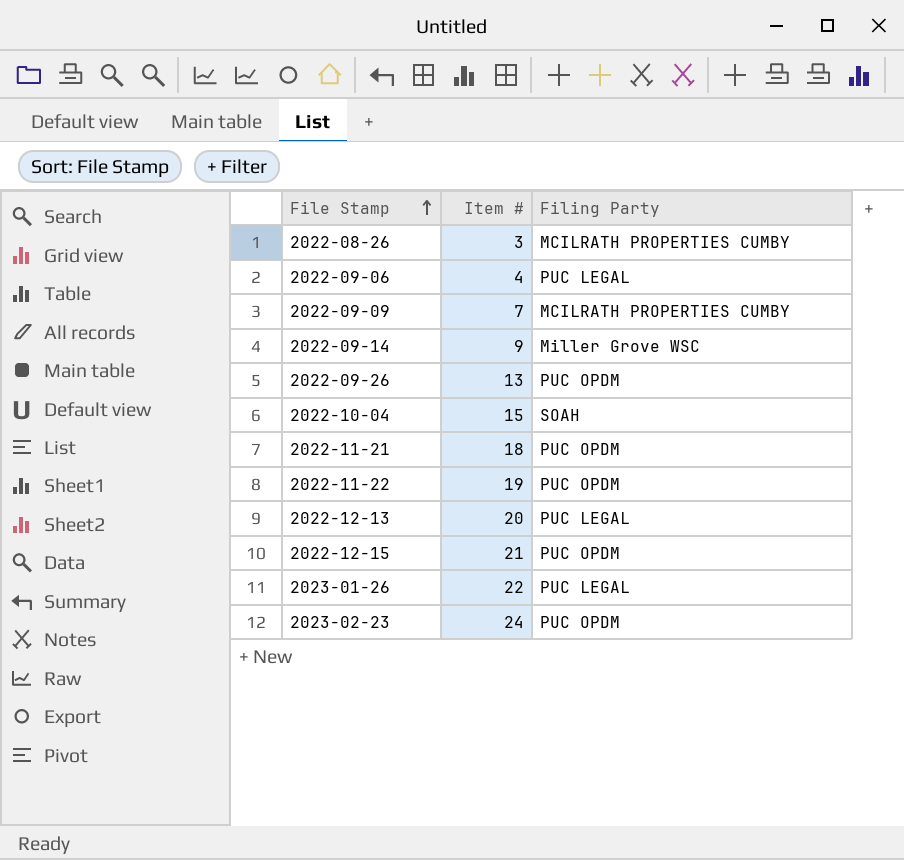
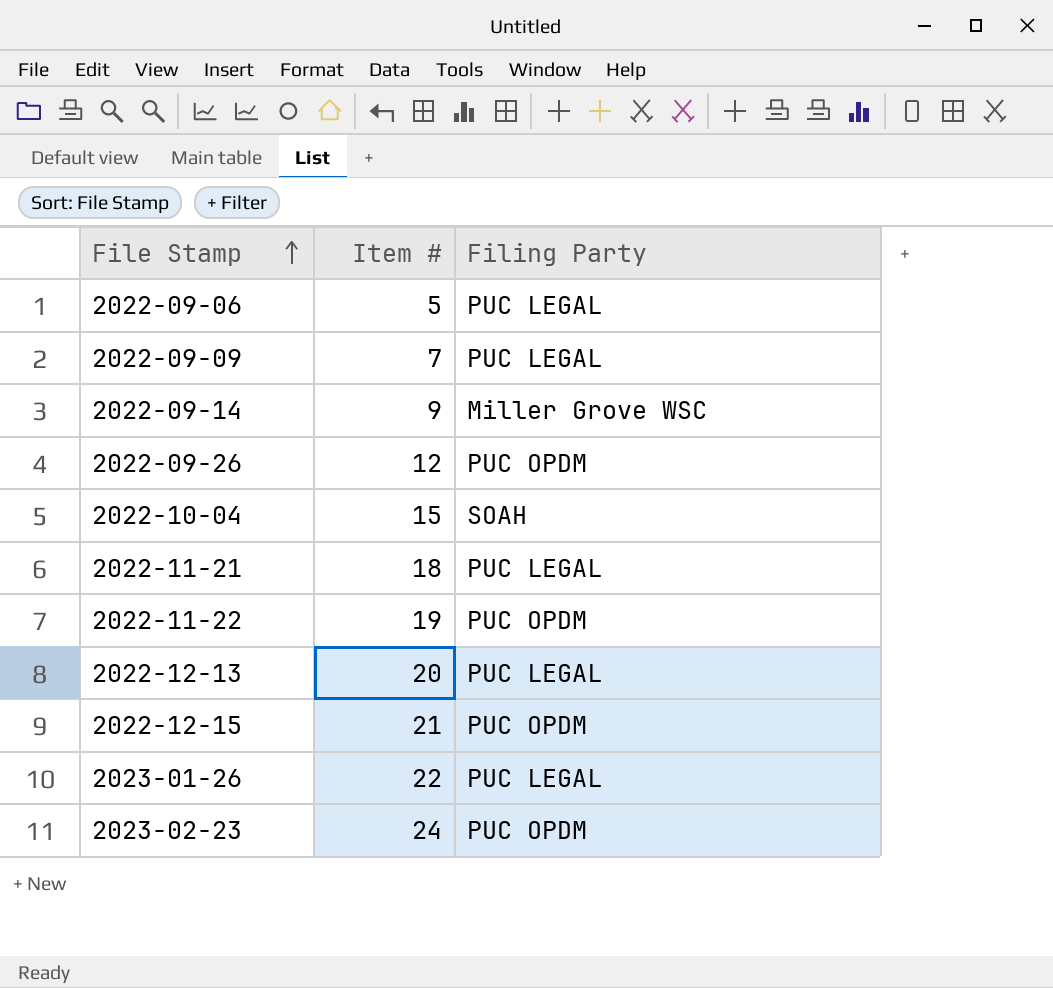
row 2022-08-26: 3 | MCILRATH PROPERTIES CUMBY -> none
2022-09-06 | Item #: 4 -> 5
2022-09-09 | Filing Party: MCILRATH PROPERTIES CUMBY -> PUC LEGAL
2022-09-26 | Item #: 13 -> 12
2022-11-21 | Filing Party: PUC OPDM -> PUC LEGAL

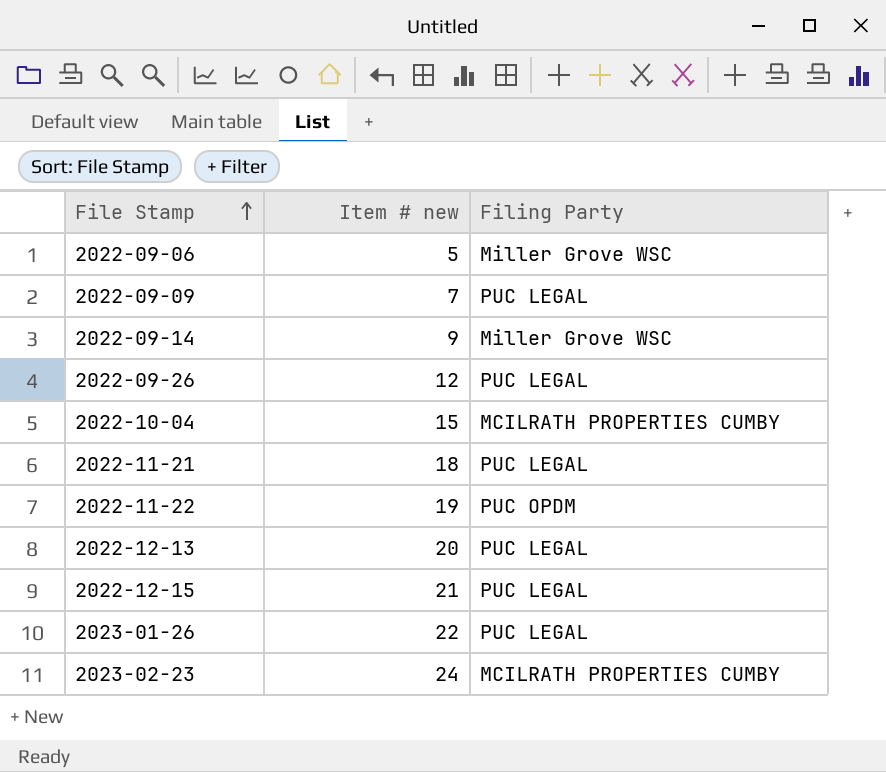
column name: Item # -> Item # new
2022-09-06 | Filing Party: PUC LEGAL -> Miller Grove WSC
2022-09-26 | Filing Party: PUC OPDM -> PUC LEGAL
2022-10-04 | Filing Party: SOAH -> MCILRATH PROPERTIES CUMBY
2022-12-15 | Filing Party: PUC OPDM -> PUC LEGAL
2023-02-23 | Filing Party: PUC OPDM -> MCILRATH PROPERTIES CUMBY

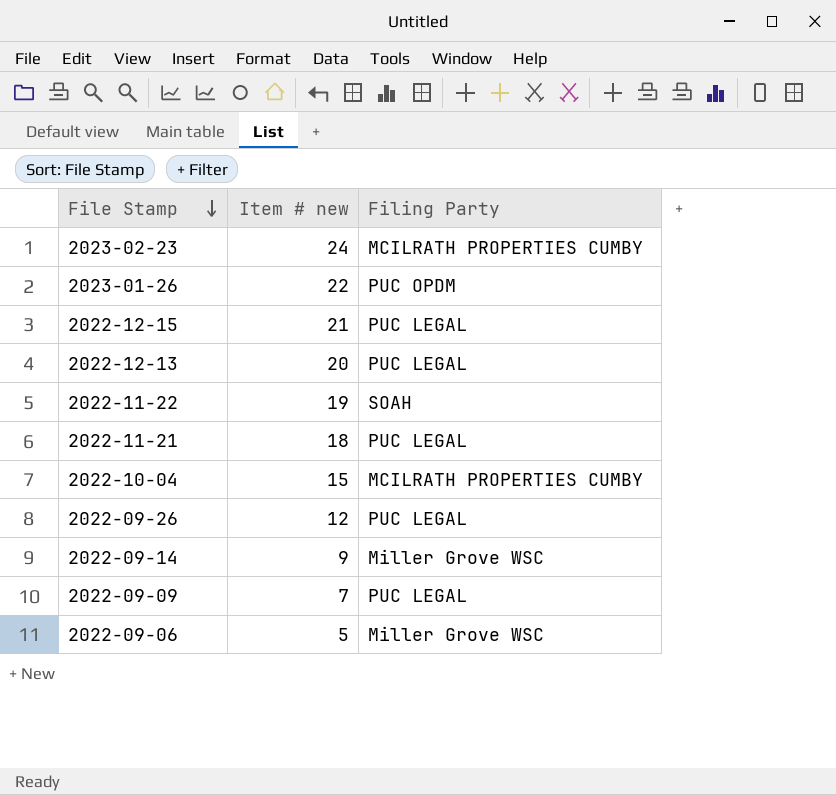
row order: File Stamp ascending -> File Stamp descending
2023-01-26 | Filing Party: PUC LEGAL -> PUC OPDM
2022-11-22 | Filing Party: PUC OPDM -> SOAH

